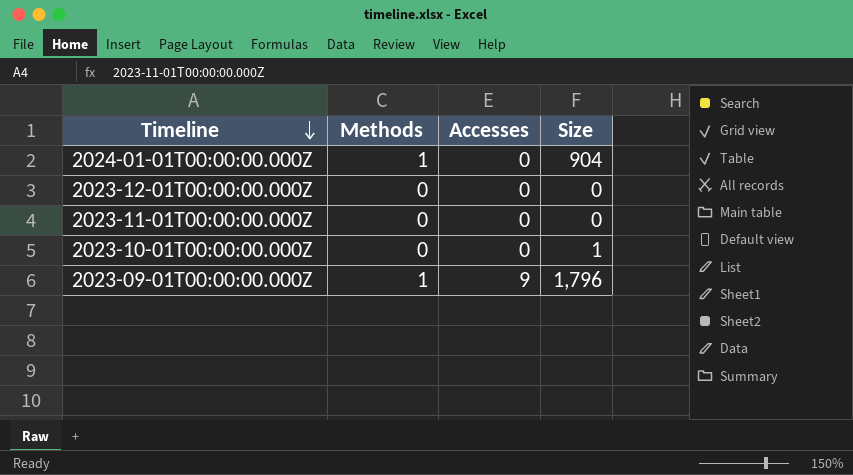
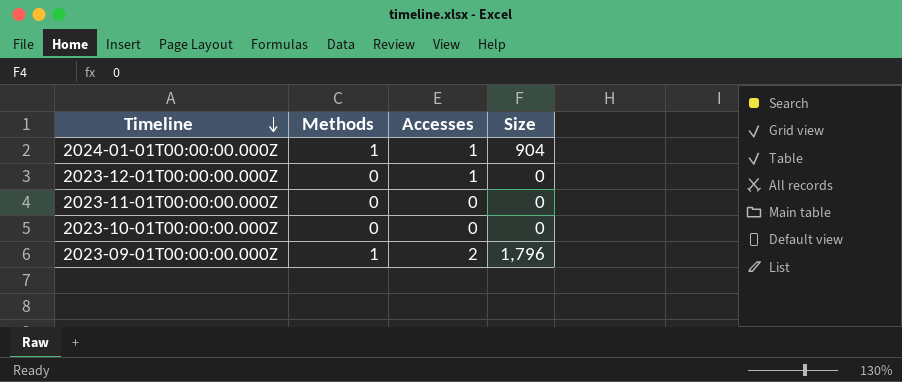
2024-01-01T00:00:00.000Z | Accesses: 0 -> 1
2023-12-01T00:00:00.000Z | Accesses: 0 -> 1
2023-10-01T00:00:00.000Z | Size: 1 -> 0
2023-09-01T00:00:00.000Z | Accesses: 9 -> 2

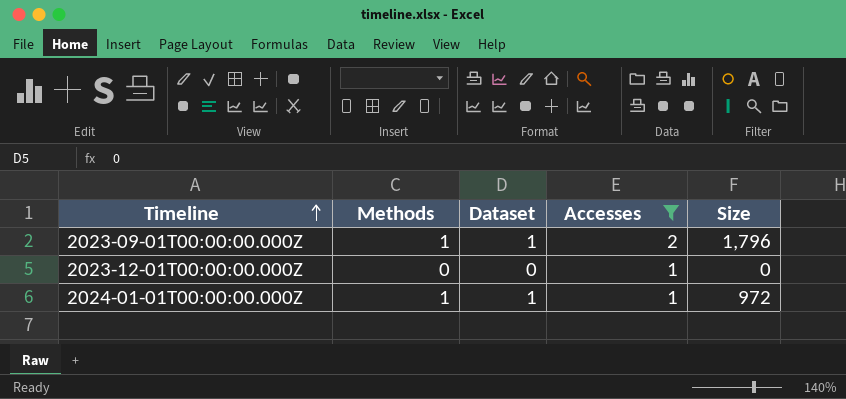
filter: none -> Accesses != 0
row order: Timeline descending -> Timeline ascending
column Dataset | position: none -> 3
2024-01-01T00:00:00.000Z | Size: 904 -> 972

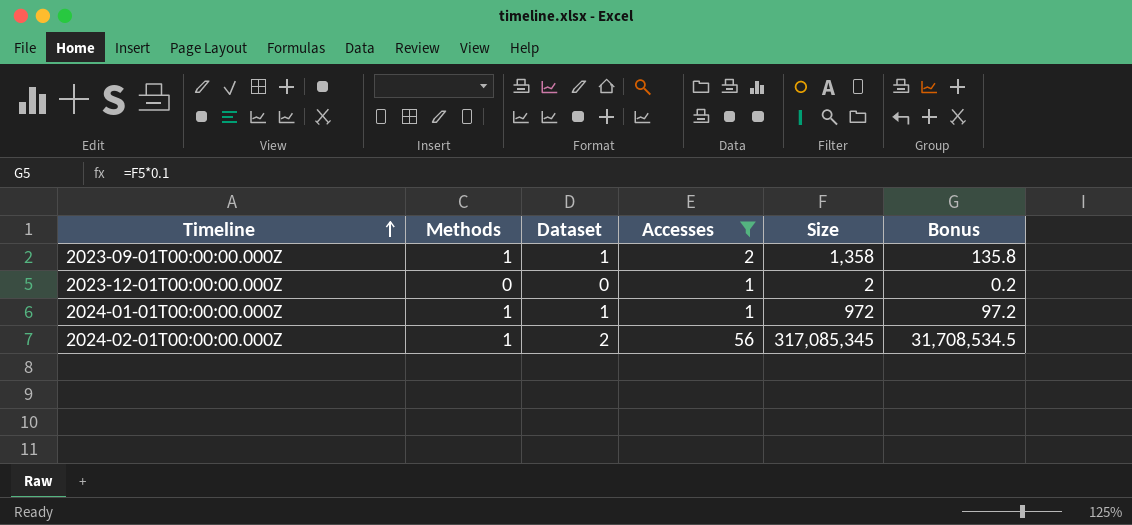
column Bonus | formula: none -> [Size] * 0.1
2023-09-01T00:00:00.000Z | Size: 1,796 -> 1,358
2023-12-01T00:00:00.000Z | Size: 0 -> 2
row 2024-02-01T00:00:00.000Z: none -> 1 | 2 | 56 | 317,085,345 | 31,708,534.5

